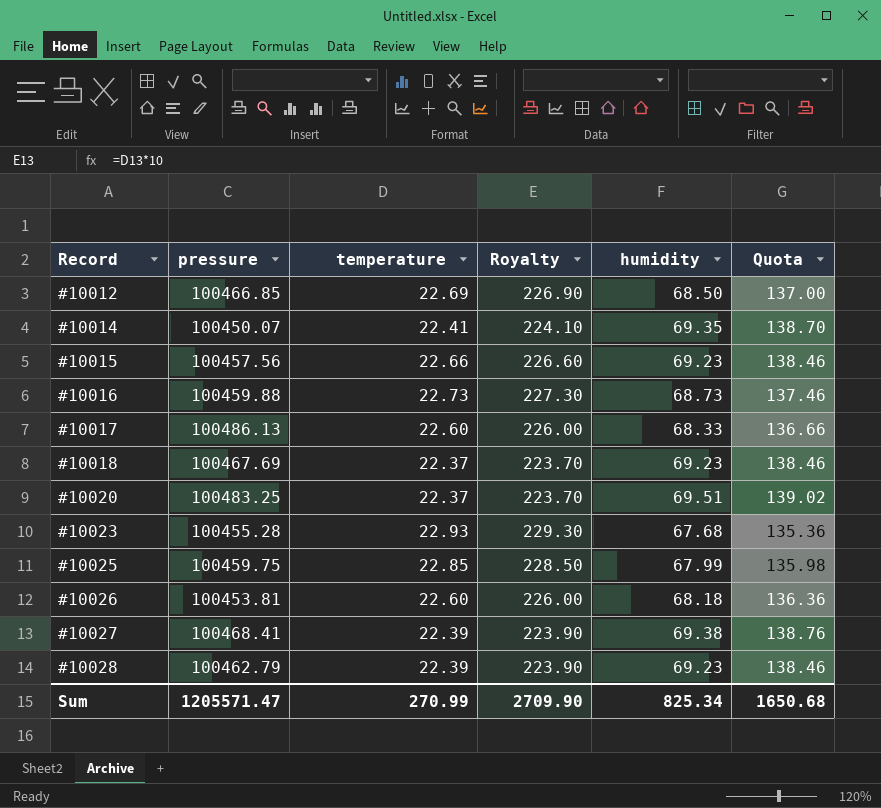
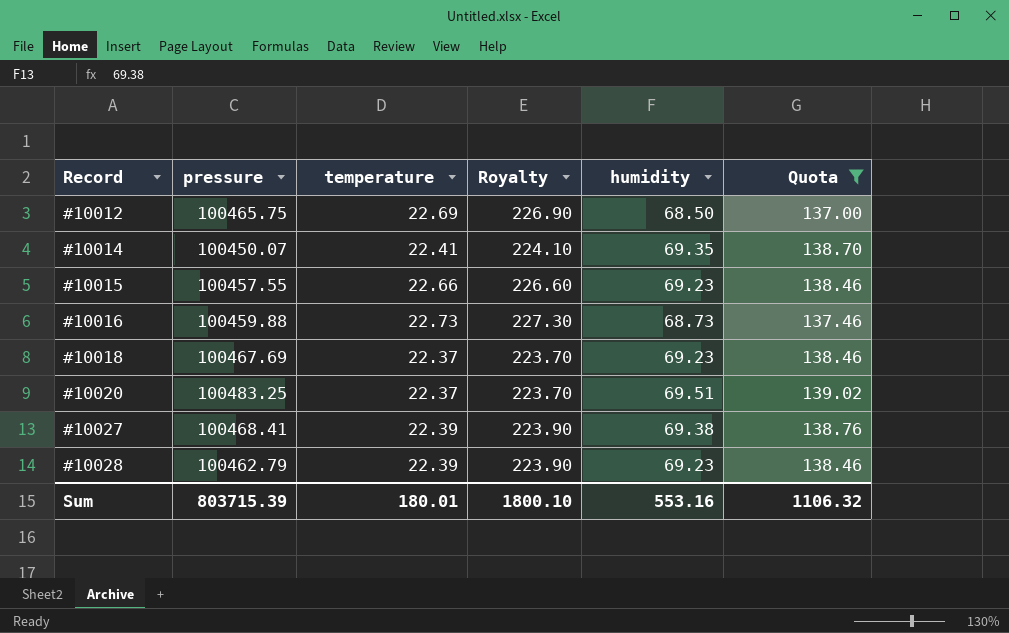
filter: none -> Quota >= 137.00
#10012 | pressure: 100466.85 -> 100465.75
#10015 | pressure: 100457.56 -> 100457.55
Sum | pressure: 1205571.47 -> 803715.39
Sum | temperature: 270.99 -> 180.01
Sum | Royalty: 2709.90 -> 1800.10
Sum | humidity: 825.34 -> 553.16
Sum | Quota: 1650.68 -> 1106.32

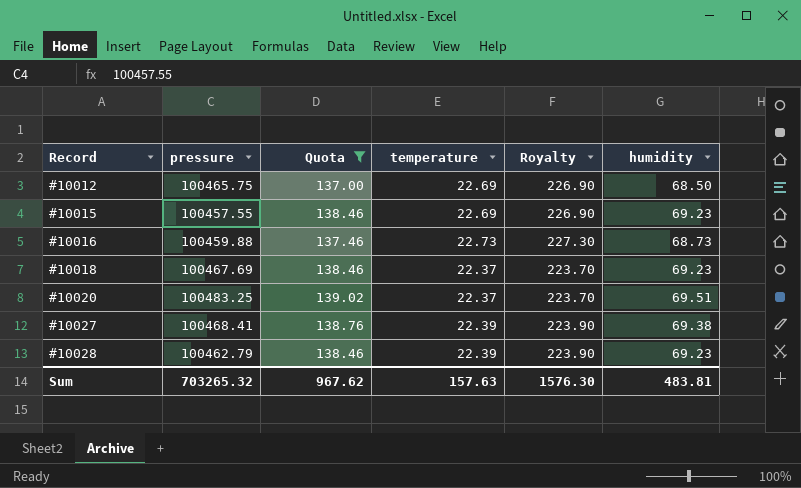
column Quota | position: 6 -> 3
row #10014: 100450.07 | 22.41 | 224.10 | 69.35 | 138.70 -> none
#10015 | temperature: 22.66 -> 22.69
#10015 | Royalty: 226.60 -> 226.90
Sum | pressure: 803715.39 -> 703265.32
Sum | Quota: 1106.32 -> 967.62
Sum | temperature: 180.01 -> 157.63
Sum | Royalty: 1800.10 -> 1576.30
Sum | humidity: 553.16 -> 483.81

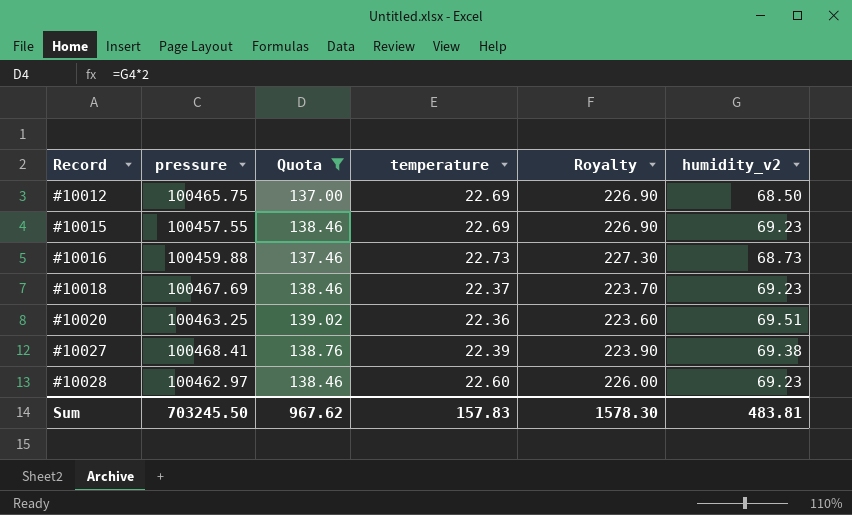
column name: humidity -> humidity_v2
#10020 | pressure: 100483.25 -> 100463.25
#10020 | temperature: 22.37 -> 22.36
#10020 | Royalty: 223.70 -> 223.60
#10028 | pressure: 100462.79 -> 100462.97
#10028 | temperature: 22.39 -> 22.60
#10028 | Royalty: 223.90 -> 226.00
Sum | pressure: 703265.32 -> 703245.50
Sum | temperature: 157.63 -> 157.83
Sum | Royalty: 1576.30 -> 1578.30

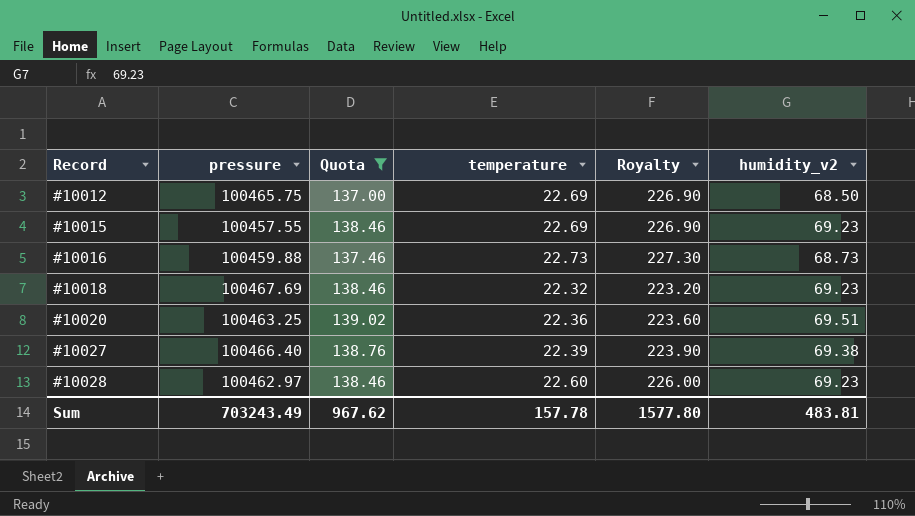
#10018 | temperature: 22.37 -> 22.32
#10018 | Royalty: 223.70 -> 223.20
#10027 | pressure: 100468.41 -> 100466.40
Sum | pressure: 703245.50 -> 703243.49
Sum | temperature: 157.83 -> 157.78
Sum | Royalty: 1578.30 -> 1577.80

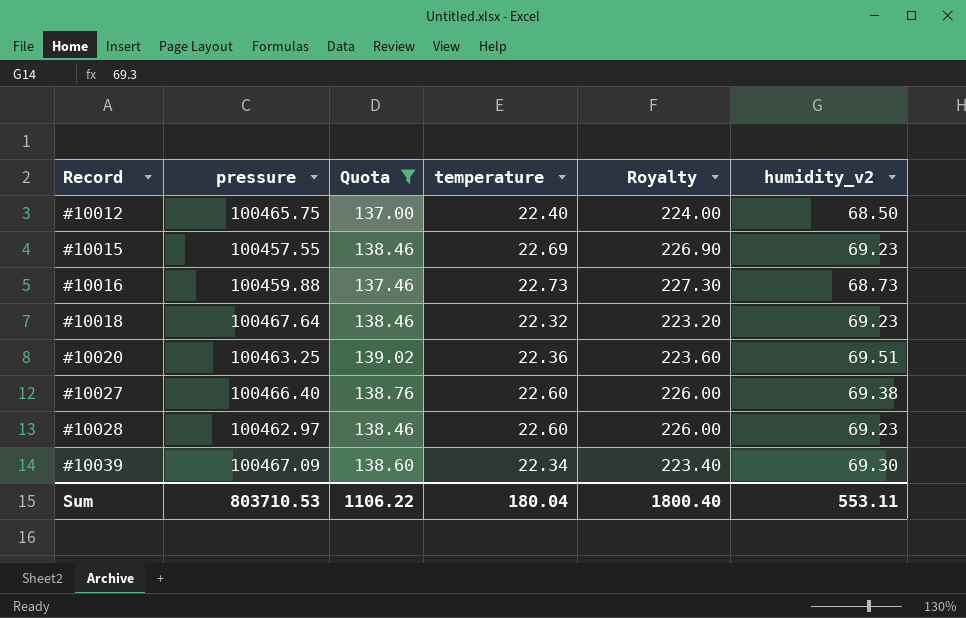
#10012 | temperature: 22.69 -> 22.40
#10012 | Royalty: 226.90 -> 224.00
#10018 | pressure: 100467.69 -> 100467.64
#10027 | temperature: 22.39 -> 22.60
#10027 | Royalty: 223.90 -> 226.00
row #10039: none -> 100467.09 | 138.60 | 22.34 | 223.40 | 69.30
Sum | pressure: 703243.49 -> 803710.53
Sum | Quota: 967.62 -> 1106.22
Sum | temperature: 157.78 -> 180.04
Sum | Royalty: 1577.80 -> 1800.40
Sum | humidity_v2: 483.81 -> 553.11

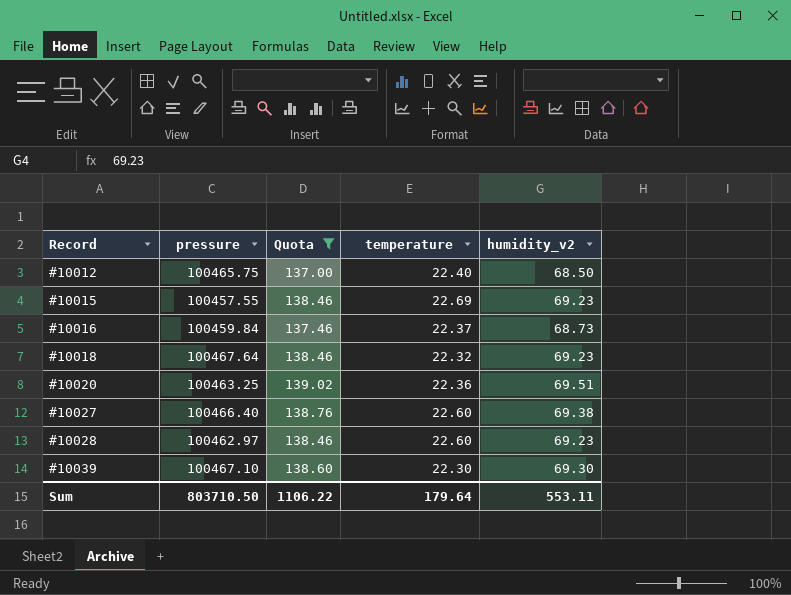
column Royalty | formula: [temperature] * 10 -> none
#10016 | pressure: 100459.88 -> 100459.84
#10016 | temperature: 22.73 -> 22.37
#10039 | pressure: 100467.09 -> 100467.10
#10039 | temperature: 22.34 -> 22.30
Sum | pressure: 803710.53 -> 803710.50
Sum | temperature: 180.04 -> 179.64

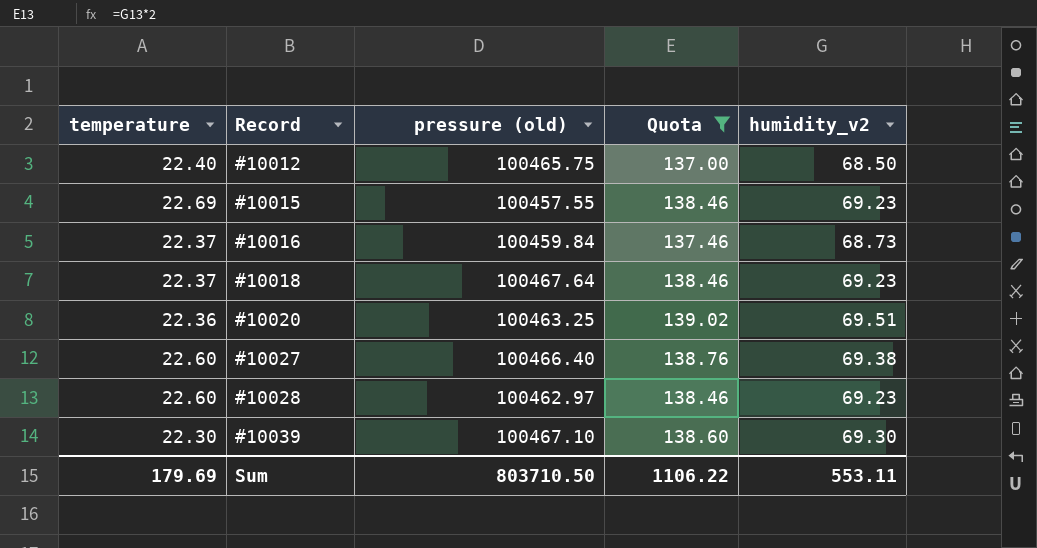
column temperature | position: 4 -> 1
column name: pressure -> pressure (old)
#10018 | temperature: 22.32 -> 22.37
Sum | temperature: 179.64 -> 179.69

